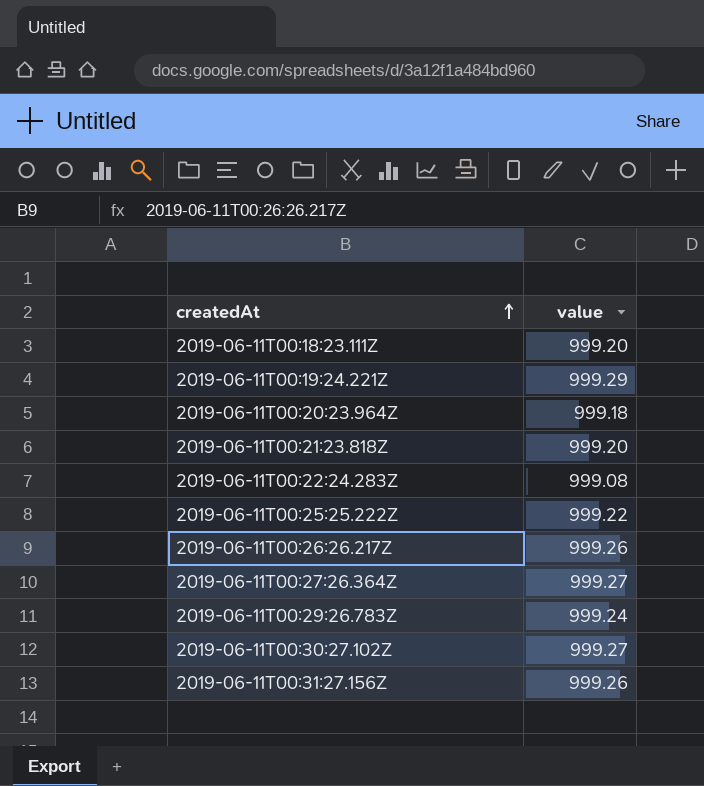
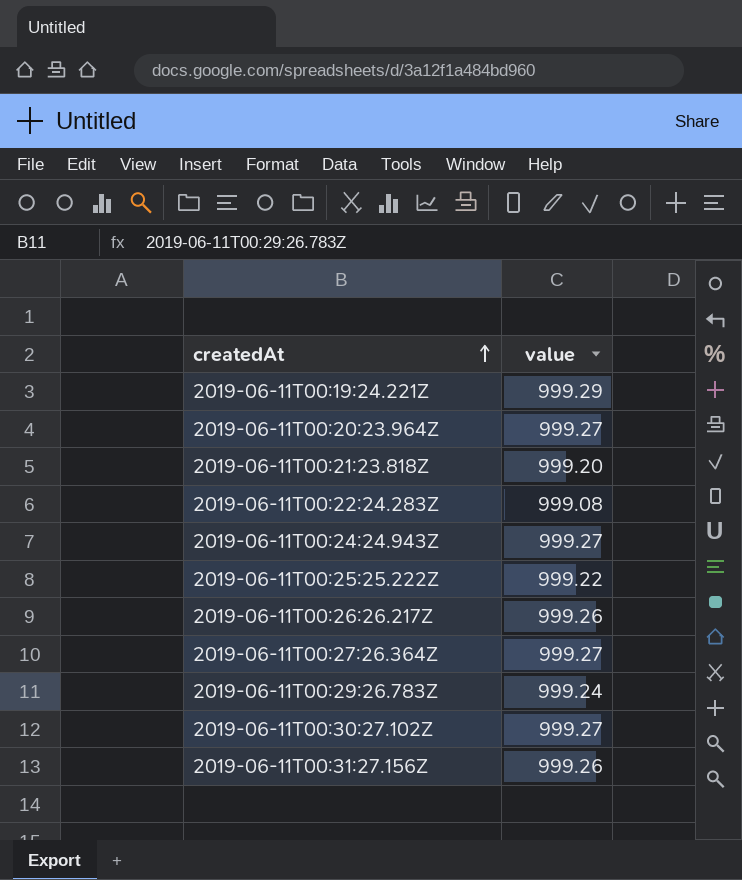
row 2019-06-11T00:18:23.111Z: 999.20 -> none
2019-06-11T00:20:23.964Z | value: 999.18 -> 999.27
row 2019-06-11T00:24:24.943Z: none -> 999.27

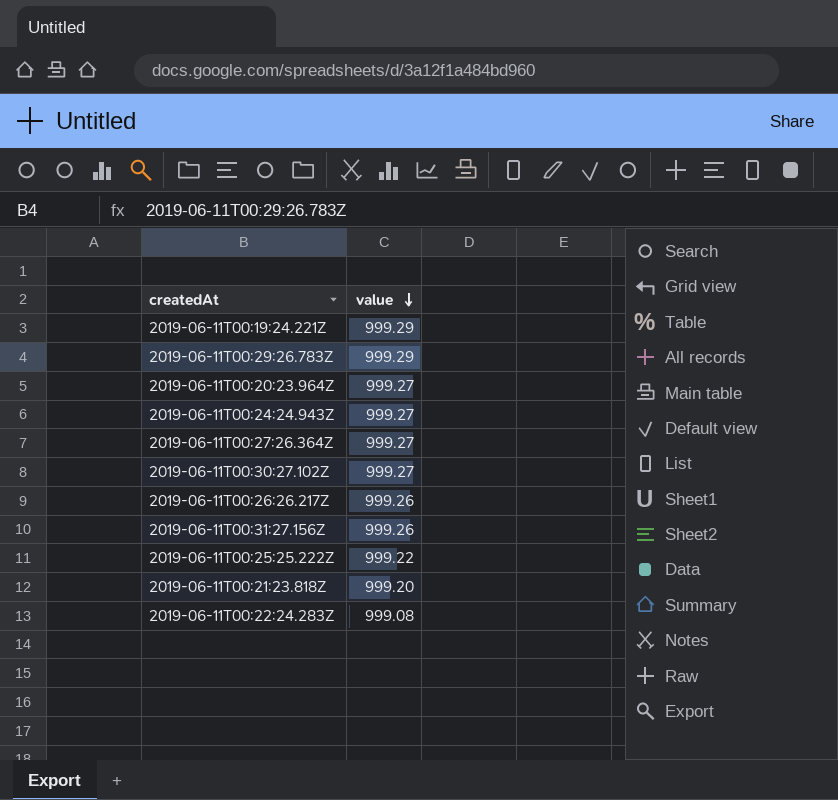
row order: createdAt ascending -> value descending
2019-06-11T00:29:26.783Z | value: 999.24 -> 999.29

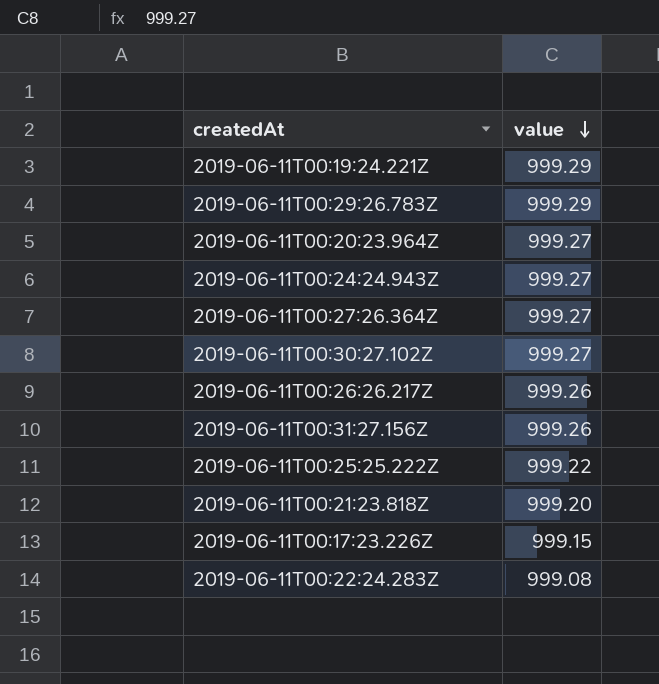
row 2019-06-11T00:17:23.226Z: none -> 999.15

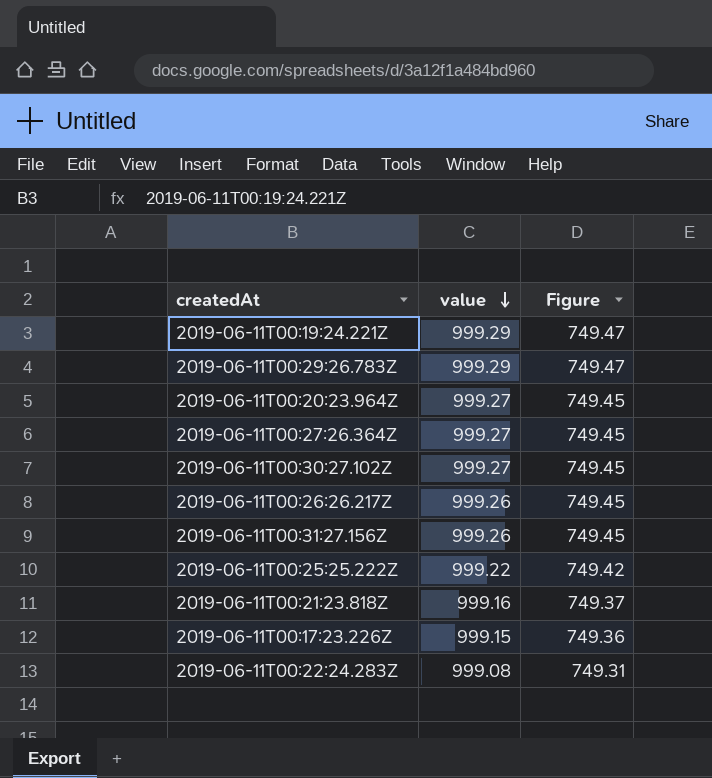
column Figure | formula: none -> [value] * 0.75
row 2019-06-11T00:24:24.943Z: 999.27 -> none
2019-06-11T00:21:23.818Z | value: 999.20 -> 999.16

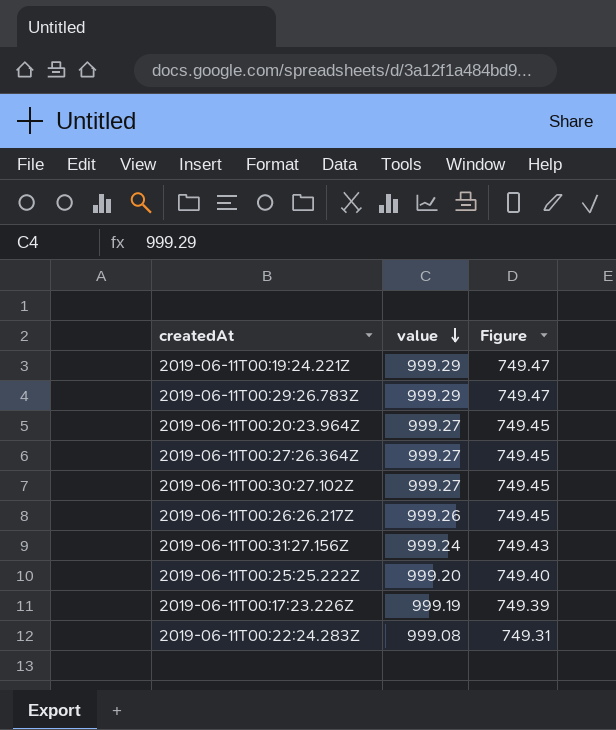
row 2019-06-11T00:21:23.818Z: 999.16 | 749.37 -> none
2019-06-11T00:31:27.156Z | value: 999.26 -> 999.24
2019-06-11T00:31:27.156Z | Figure: 749.45 -> 749.43
2019-06-11T00:25:25.222Z | value: 999.22 -> 999.20
2019-06-11T00:25:25.222Z | Figure: 749.42 -> 749.40
2019-06-11T00:17:23.226Z | value: 999.15 -> 999.19
2019-06-11T00:17:23.226Z | Figure: 749.36 -> 749.39

